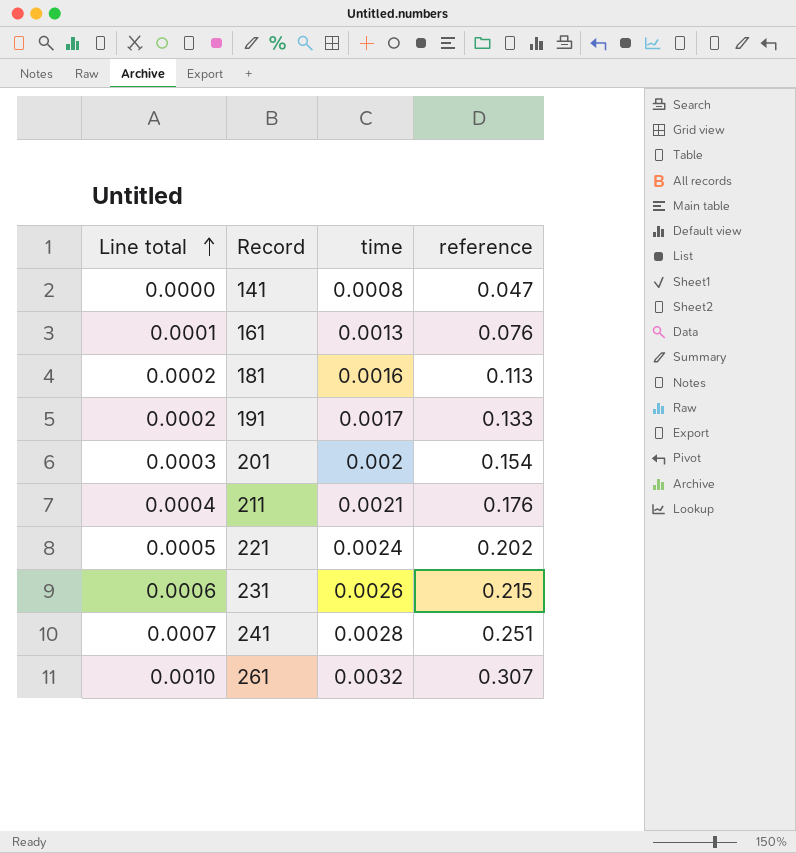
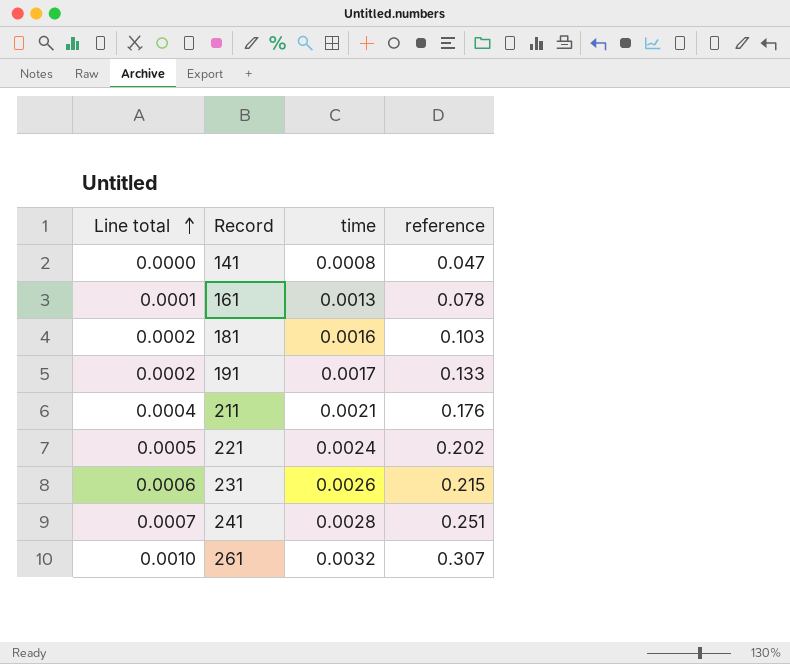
row 201: 0.0003 | 0.002 | 0.154 -> none
161 | reference: 0.076 -> 0.078
181 | reference: 0.113 -> 0.103

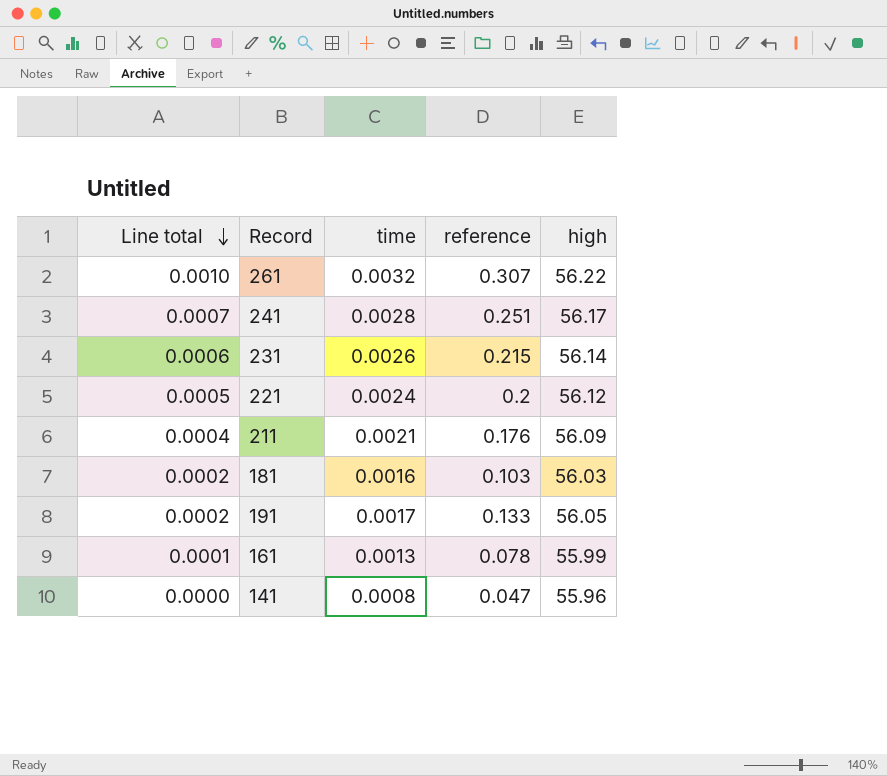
row order: Line total ascending -> Line total descending
column high | position: none -> 5
221 | reference: 0.202 -> 0.2

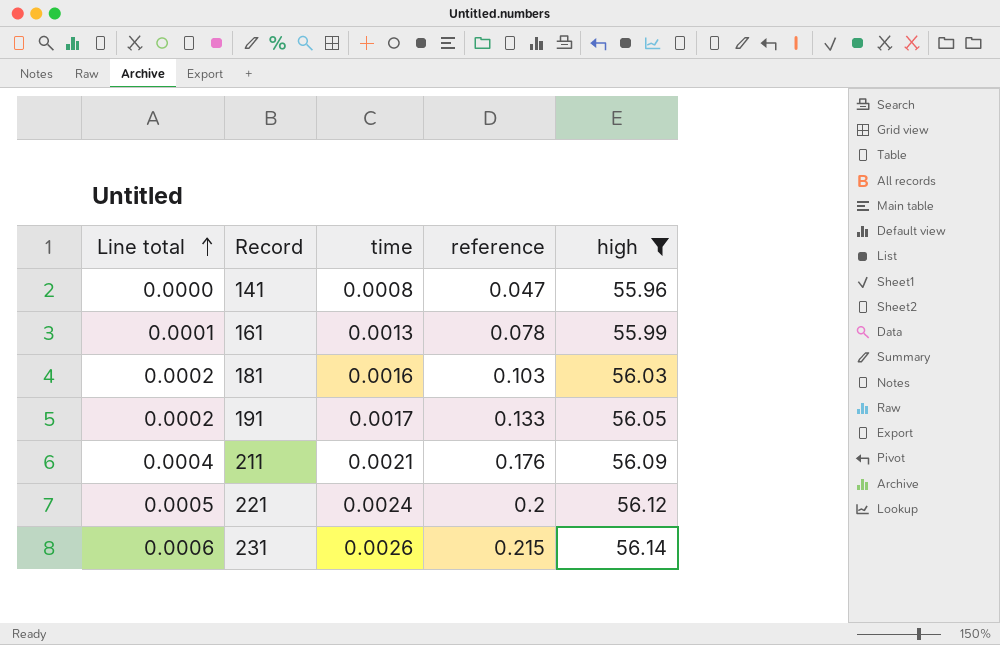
filter: none -> high <= 56.14
row order: Line total descending -> Line total ascending

